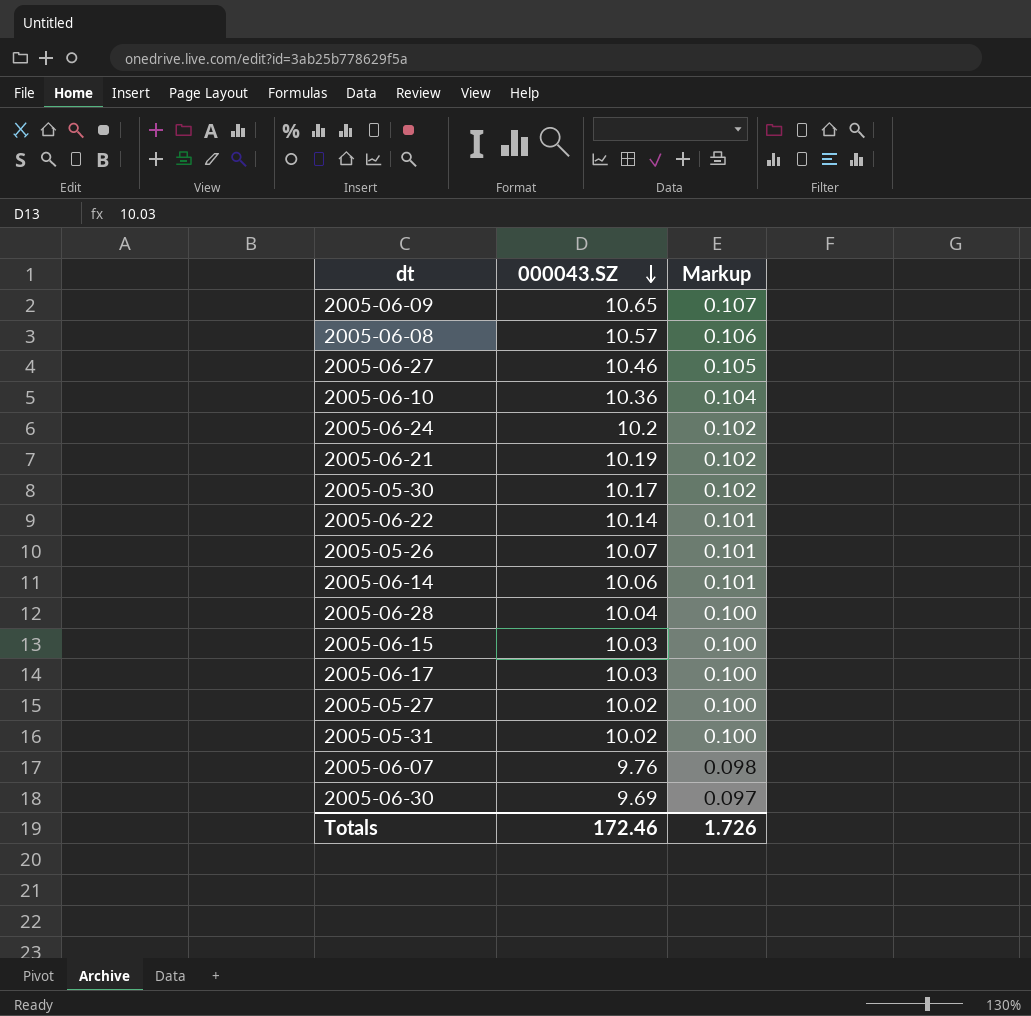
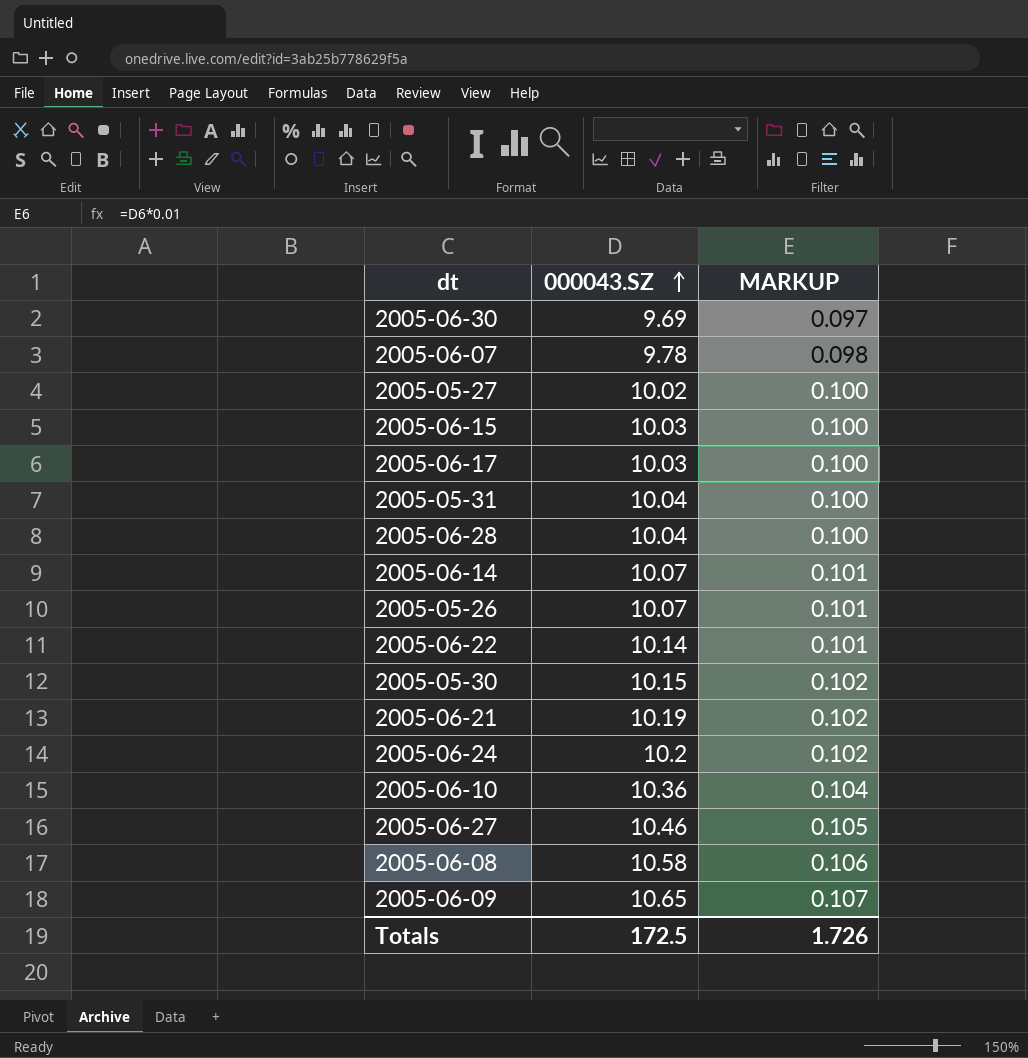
row order: 000043.SZ descending -> 000043.SZ ascending
column name: Markup -> MARKUP
2005-06-07 | 000043.SZ: 9.76 -> 9.78
2005-05-31 | 000043.SZ: 10.02 -> 10.04
2005-06-14 | 000043.SZ: 10.06 -> 10.07
2005-05-30 | 000043.SZ: 10.17 -> 10.15
2005-06-08 | 000043.SZ: 10.57 -> 10.58
Totals | 000043.SZ: 172.46 -> 172.5

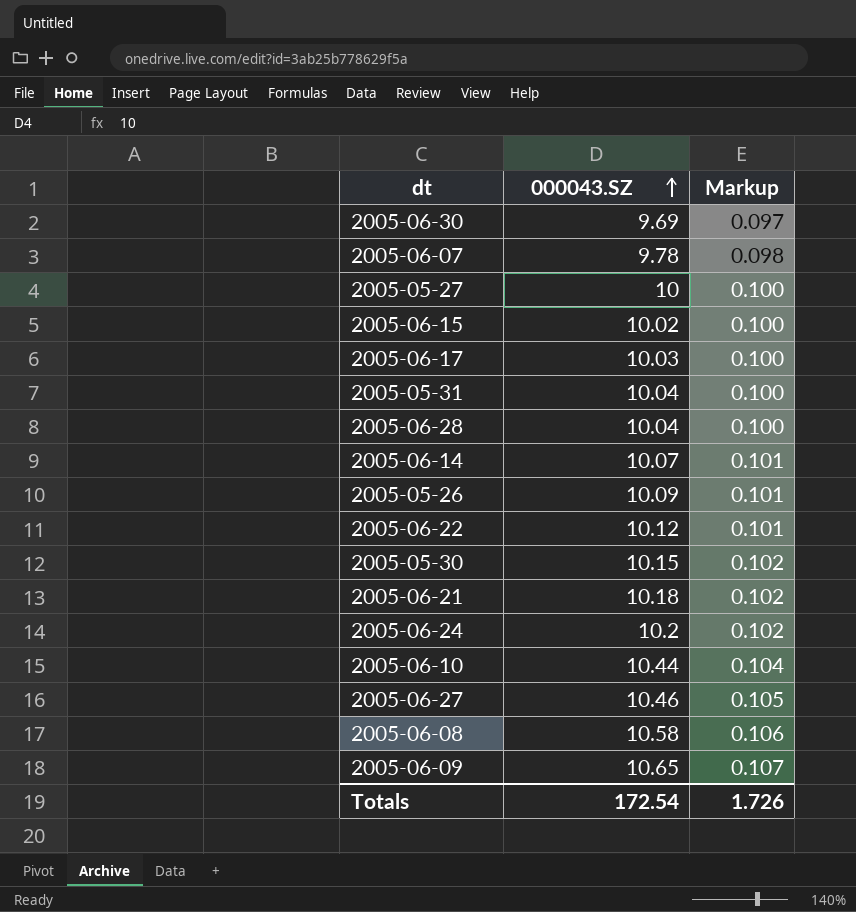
column name: MARKUP -> Markup
2005-05-27 | 000043.SZ: 10.02 -> 10
2005-06-15 | 000043.SZ: 10.03 -> 10.02
2005-05-26 | 000043.SZ: 10.07 -> 10.09
2005-06-22 | 000043.SZ: 10.14 -> 10.12
2005-06-21 | 000043.SZ: 10.19 -> 10.18
2005-06-10 | 000043.SZ: 10.36 -> 10.44
Totals | 000043.SZ: 172.5 -> 172.54

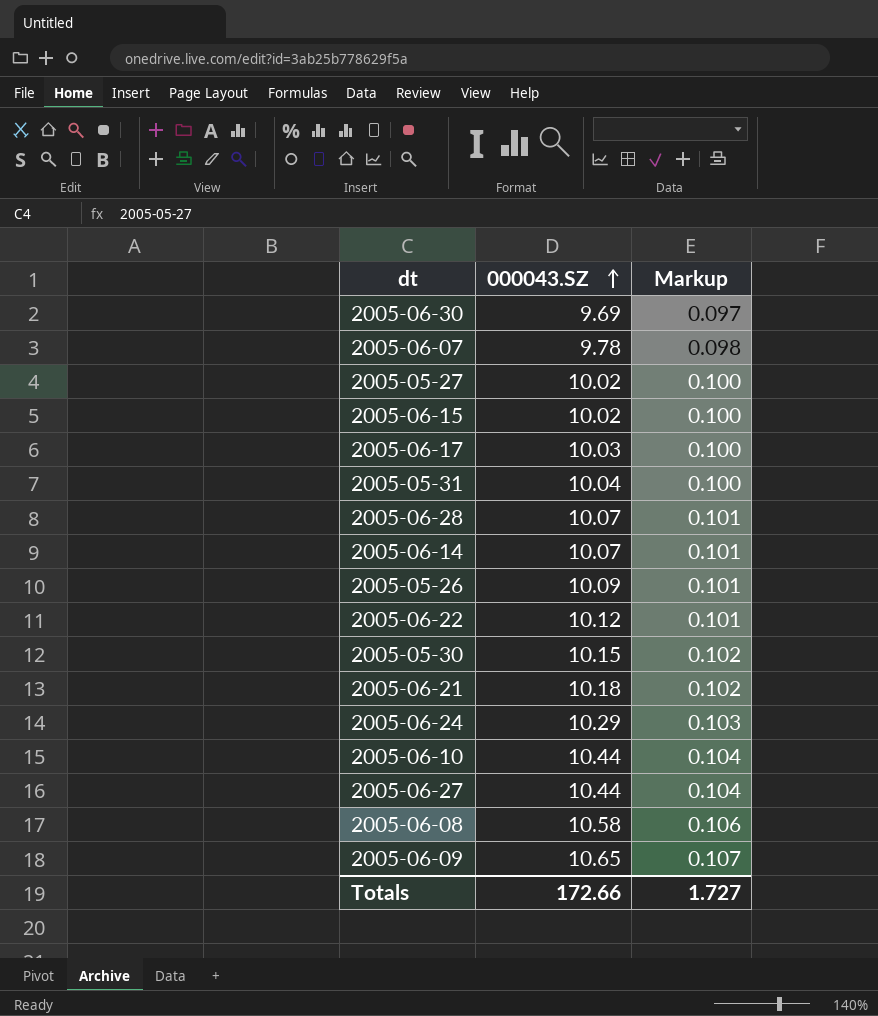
2005-05-27 | 000043.SZ: 10 -> 10.02
2005-06-28 | 000043.SZ: 10.04 -> 10.07
2005-06-28 | Markup: 0.100 -> 0.101
2005-06-24 | 000043.SZ: 10.2 -> 10.29
2005-06-24 | Markup: 0.102 -> 0.103
2005-06-27 | 000043.SZ: 10.46 -> 10.44
2005-06-27 | Markup: 0.105 -> 0.104
Totals | 000043.SZ: 172.54 -> 172.66
Totals | Markup: 1.726 -> 1.727

